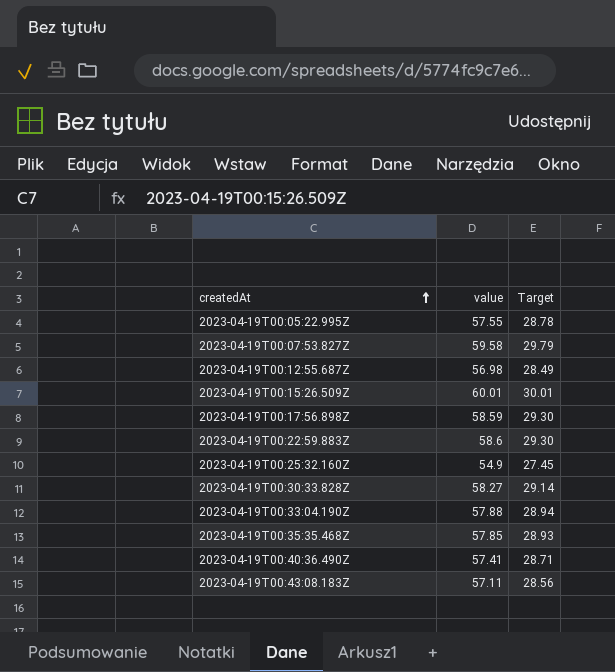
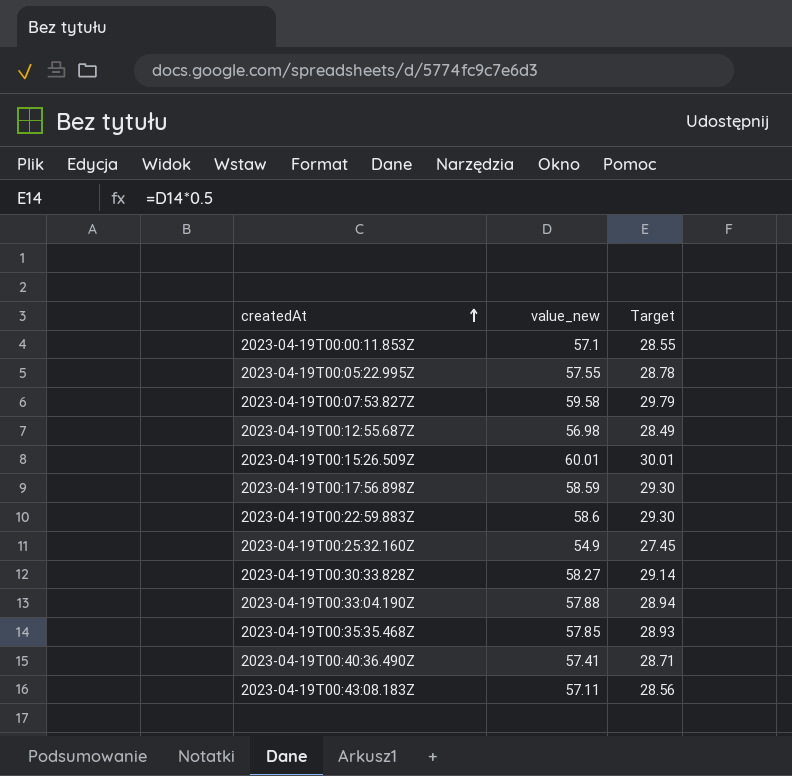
column name: value -> value_new
row 2023-04-19T00:00:11.853Z: none -> 57.1 | 28.55

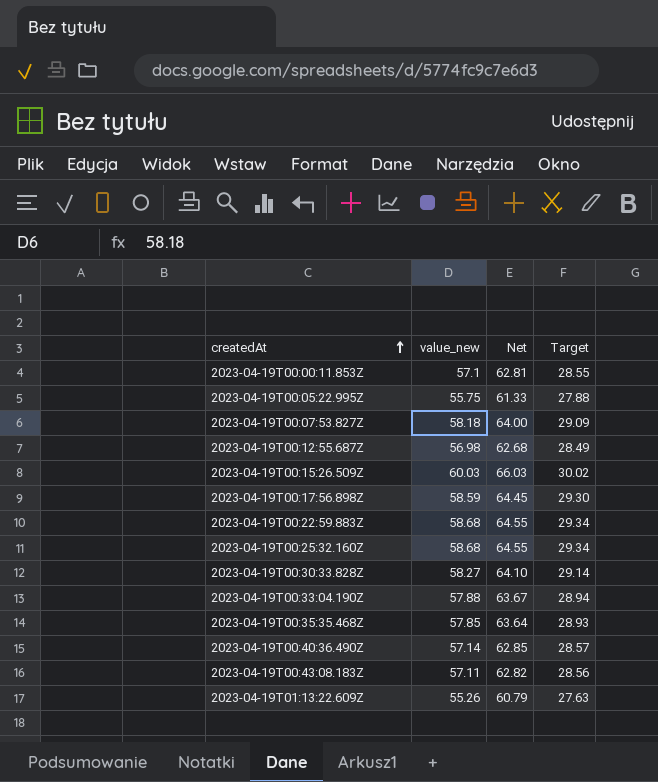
column Net | formula: none -> [value_new] * 1.1
2023-04-19T00:05:22.995Z | value_new: 57.55 -> 55.75
2023-04-19T00:05:22.995Z | Target: 28.78 -> 27.88
2023-04-19T00:07:53.827Z | value_new: 59.58 -> 58.18
2023-04-19T00:07:53.827Z | Target: 29.79 -> 29.09
2023-04-19T00:15:26.509Z | value_new: 60.01 -> 60.03
2023-04-19T00:15:26.509Z | Target: 30.01 -> 30.02
2023-04-19T00:22:59.883Z | value_new: 58.6 -> 58.68
2023-04-19T00:22:59.883Z | Target: 29.30 -> 29.34
2023-04-19T00:25:32.160Z | value_new: 54.9 -> 58.68
2023-04-19T00:25:32.160Z | Target: 27.45 -> 29.34
2023-04-19T00:40:36.490Z | value_new: 57.41 -> 57.14
2023-04-19T00:40:36.490Z | Target: 28.71 -> 28.57
row 2023-04-19T01:13:22.609Z: none -> 55.26 | 60.79 | 27.63

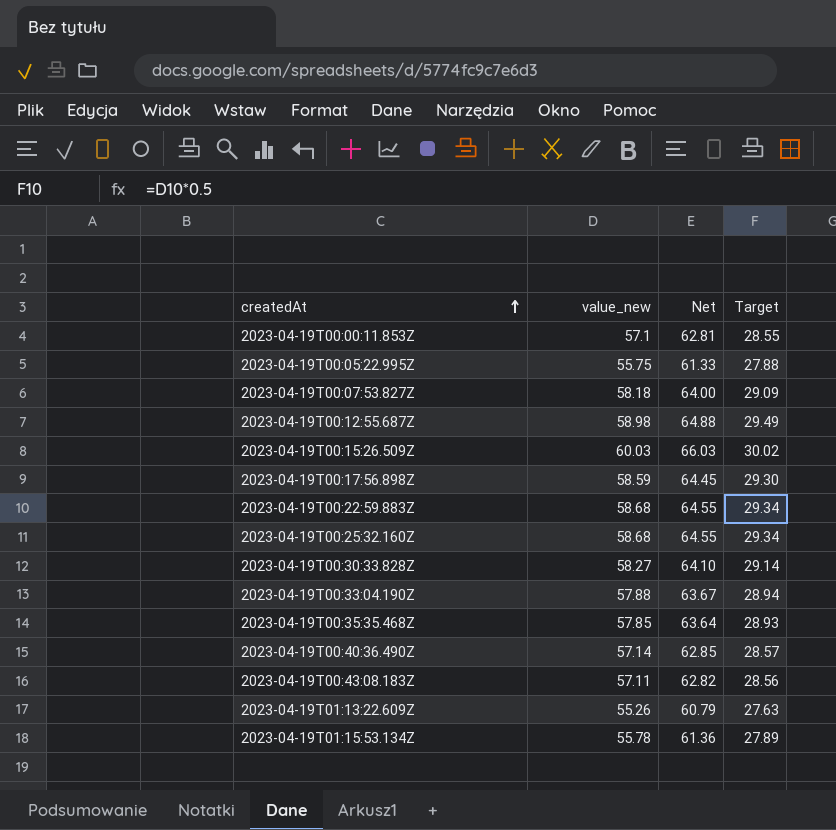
2023-04-19T00:12:55.687Z | value_new: 56.98 -> 58.98
2023-04-19T00:12:55.687Z | Net: 62.68 -> 64.88
2023-04-19T00:12:55.687Z | Target: 28.49 -> 29.49
row 2023-04-19T01:15:53.134Z: none -> 55.78 | 61.36 | 27.89

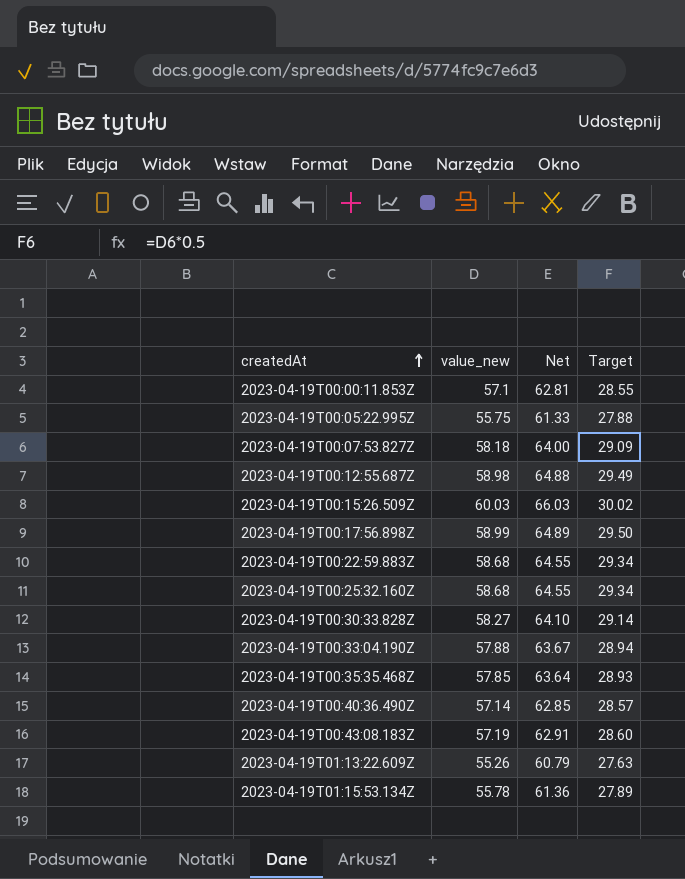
2023-04-19T00:17:56.898Z | value_new: 58.59 -> 58.99
2023-04-19T00:17:56.898Z | Net: 64.45 -> 64.89
2023-04-19T00:17:56.898Z | Target: 29.30 -> 29.50
2023-04-19T00:43:08.183Z | value_new: 57.11 -> 57.19
2023-04-19T00:43:08.183Z | Net: 62.82 -> 62.91
2023-04-19T00:43:08.183Z | Target: 28.56 -> 28.60

